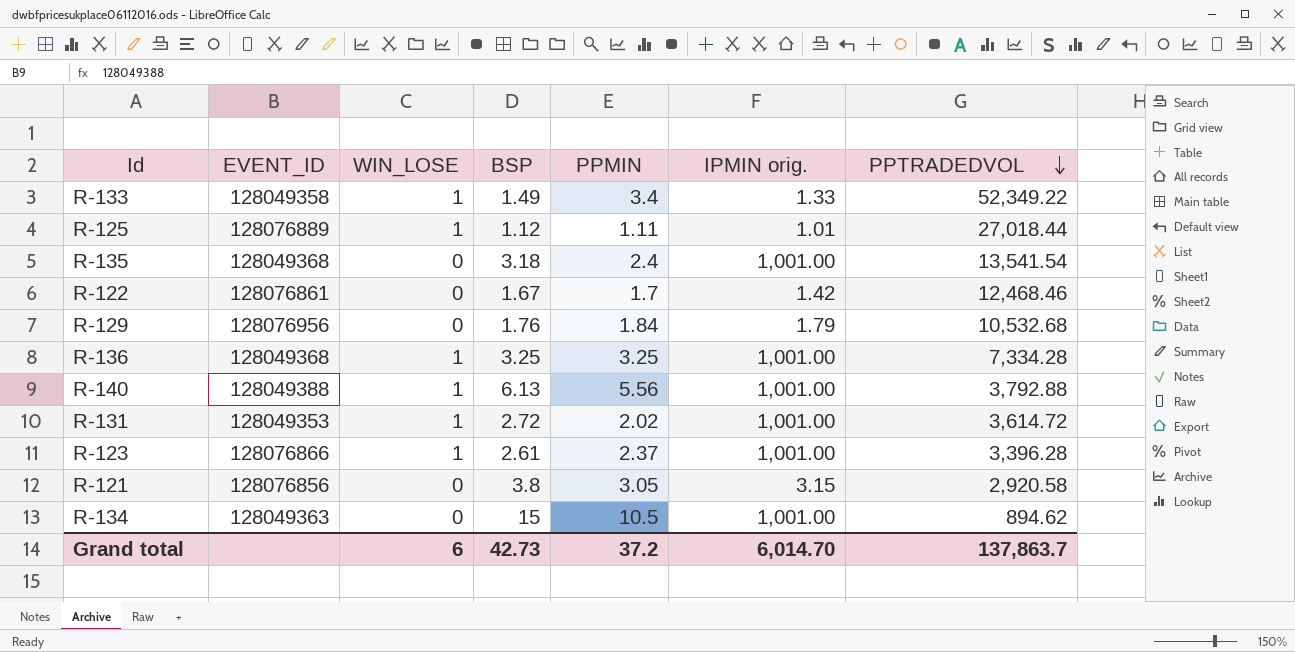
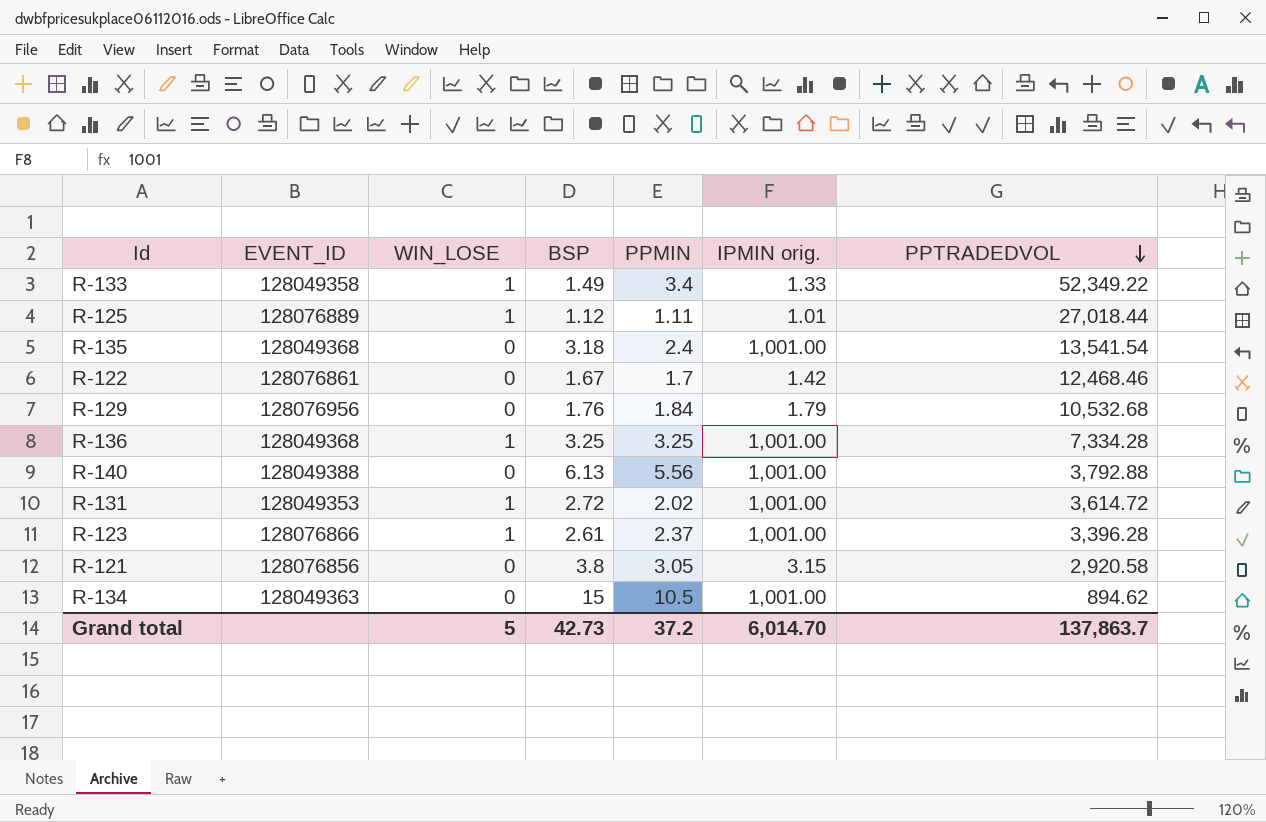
R-140 | WIN_LOSE: 1 -> 0
Grand total | WIN_LOSE: 6 -> 5

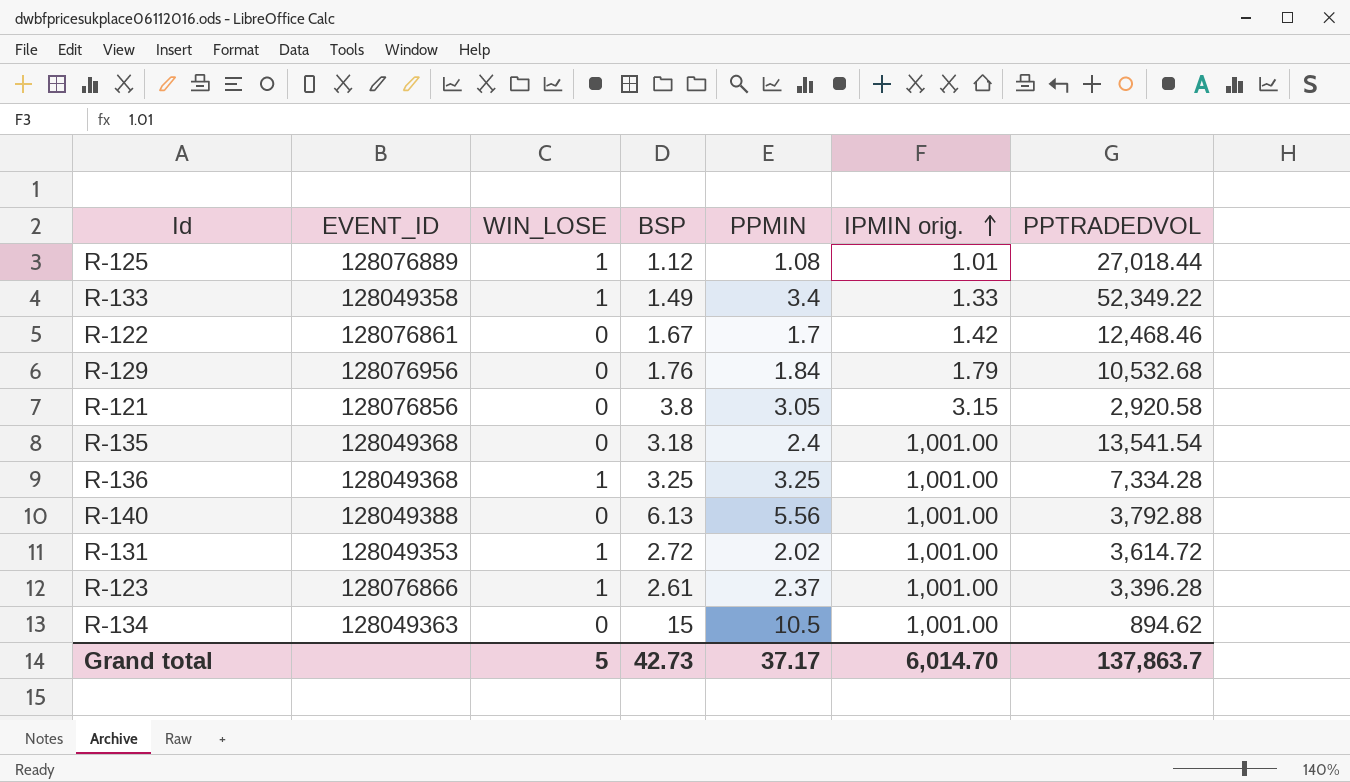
row order: PPTRADEDVOL descending -> IPMIN orig. ascending
R-125 | PPMIN: 1.11 -> 1.08
Grand total | PPMIN: 37.2 -> 37.17

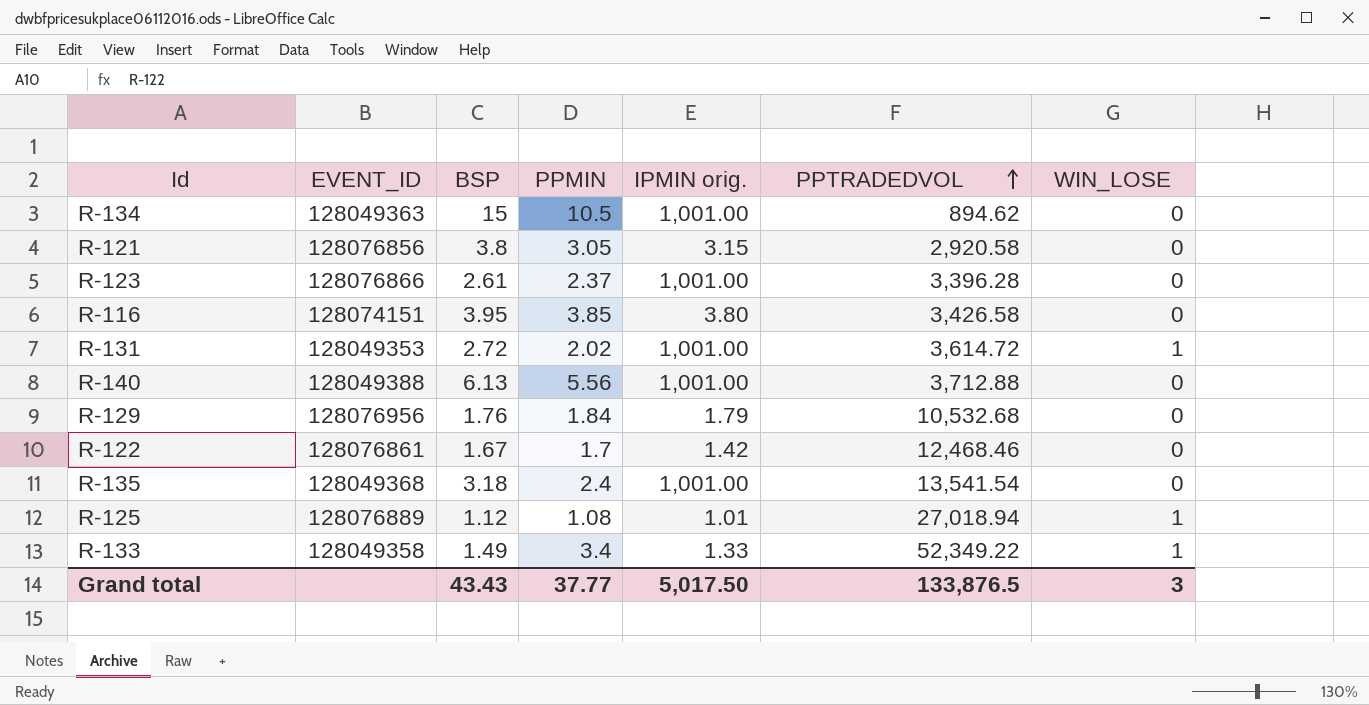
row order: IPMIN orig. ascending -> PPTRADEDVOL ascending
column WIN_LOSE | position: 3 -> 7
row R-136: 128049368 | 1 | 3.25 | 3.25 | 1,001.00 | 7,334.28 -> none
R-123 | WIN_LOSE: 1 -> 0
row R-116: none -> 128074151 | 3.95 | 3.85 | 3.80 | 3,426.58 | 0
R-140 | PPTRADEDVOL: 3,792.88 -> 3,712.88
R-125 | PPTRADEDVOL: 27,018.44 -> 27,018.94
Grand total | BSP: 42.73 -> 43.43
Grand total | PPMIN: 37.17 -> 37.77
Grand total | IPMIN orig.: 6,014.70 -> 5,017.50
Grand total | PPTRADEDVOL: 137,863.7 -> 133,876.5
Grand total | WIN_LOSE: 5 -> 3

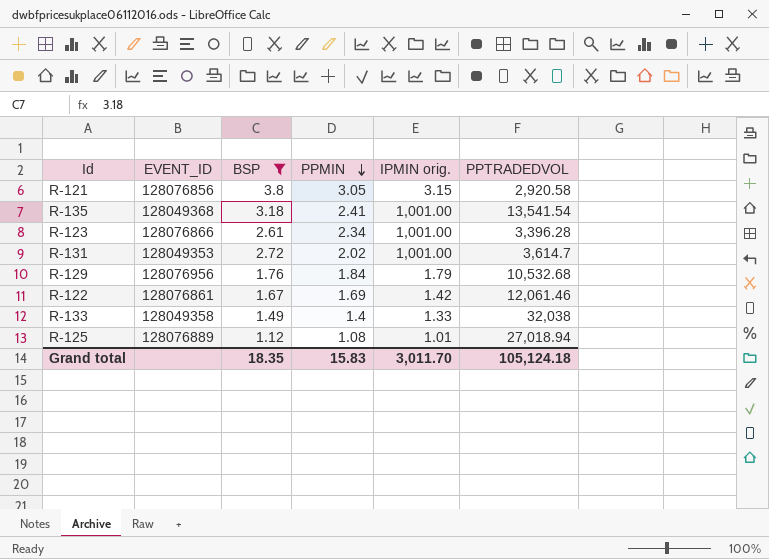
filter: none -> BSP <= 3.8
row order: PPTRADEDVOL ascending -> PPMIN descending
column WIN_LOSE | position: 7 -> none
R-135 | PPMIN: 2.4 -> 2.41
R-123 | PPMIN: 2.37 -> 2.34
R-131 | PPTRADEDVOL: 3,614.72 -> 3,614.7
R-122 | PPMIN: 1.7 -> 1.69
R-122 | PPTRADEDVOL: 12,468.46 -> 12,061.46
R-133 | PPMIN: 3.4 -> 1.4
R-133 | PPTRADEDVOL: 52,349.22 -> 32,038
Grand total | BSP: 43.43 -> 18.35
Grand total | PPMIN: 37.77 -> 15.83
Grand total | IPMIN orig.: 5,017.50 -> 3,011.70
Grand total | PPTRADEDVOL: 133,876.5 -> 105,124.18

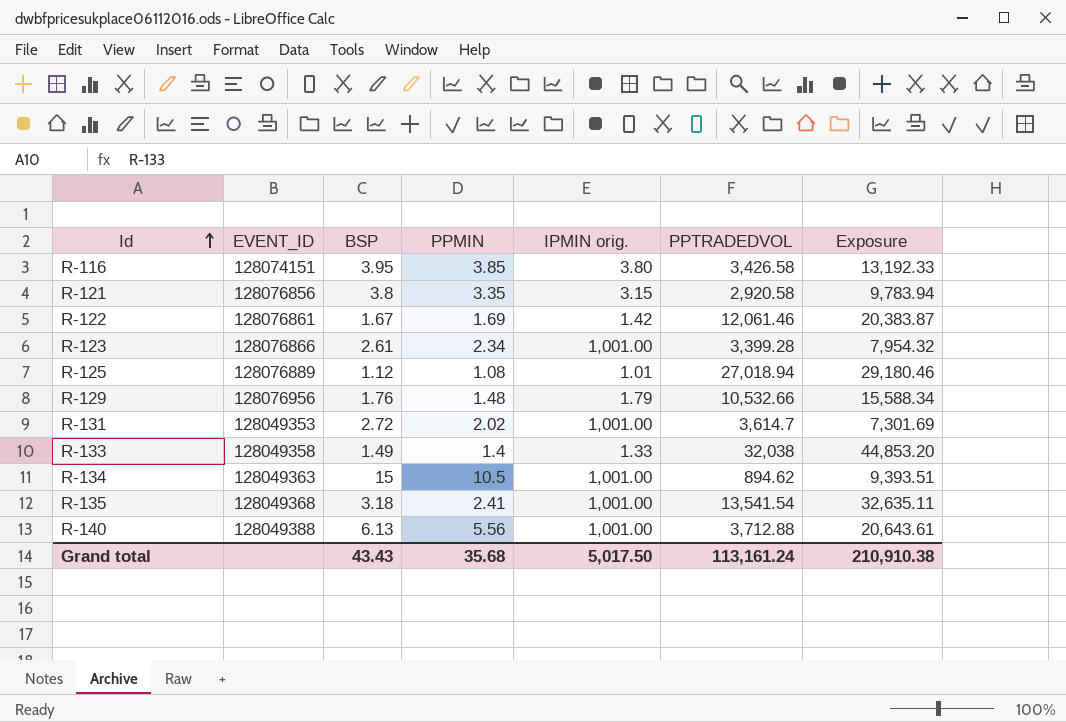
filter: BSP <= 3.8 -> none
row order: PPMIN descending -> Id ascending
column Exposure | formula: none -> [PPMIN] * [PPTRADEDVOL]
R-121 | PPMIN: 3.05 -> 3.35
R-123 | PPTRADEDVOL: 3,396.28 -> 3,399.28
R-129 | PPMIN: 1.84 -> 1.48
R-129 | PPTRADEDVOL: 10,532.68 -> 10,532.66
Grand total | BSP: 18.35 -> 43.43
Grand total | PPMIN: 15.83 -> 35.68
Grand total | IPMIN orig.: 3,011.70 -> 5,017.50
Grand total | PPTRADEDVOL: 105,124.18 -> 113,161.24

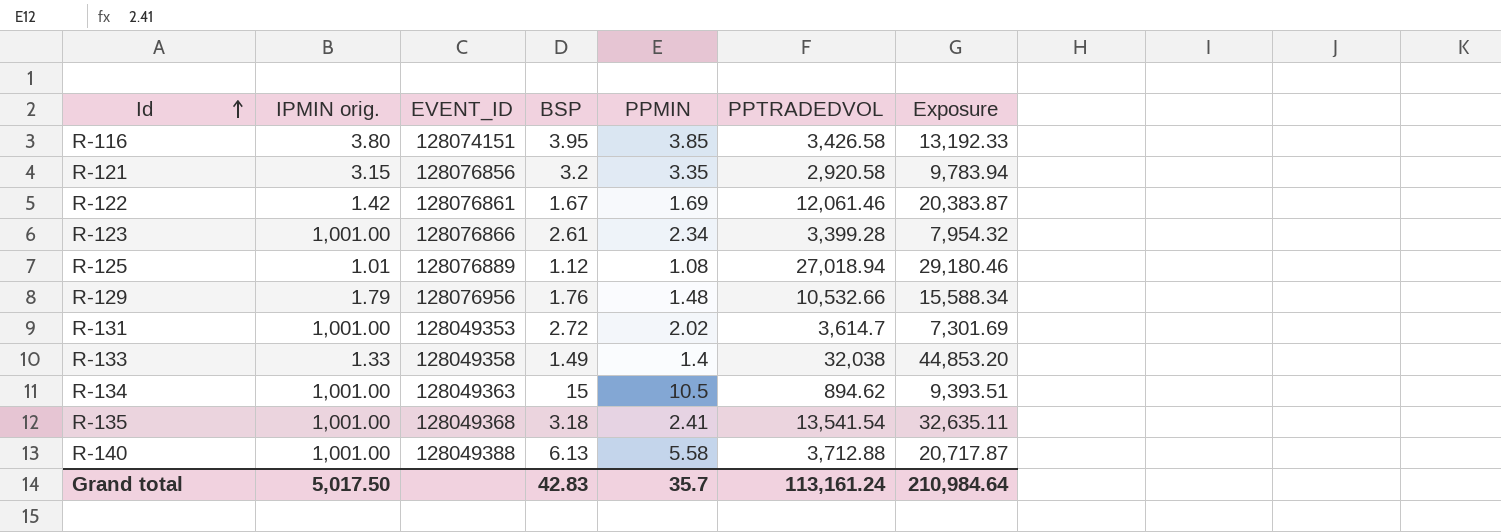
column IPMIN orig. | position: 5 -> 2
R-121 | BSP: 3.8 -> 3.2
R-140 | PPMIN: 5.56 -> 5.58
R-140 | Exposure: 20,643.61 -> 20,717.87
Grand total | BSP: 43.43 -> 42.83
Grand total | PPMIN: 35.68 -> 35.7
Grand total | Exposure: 210,910.38 -> 210,984.64

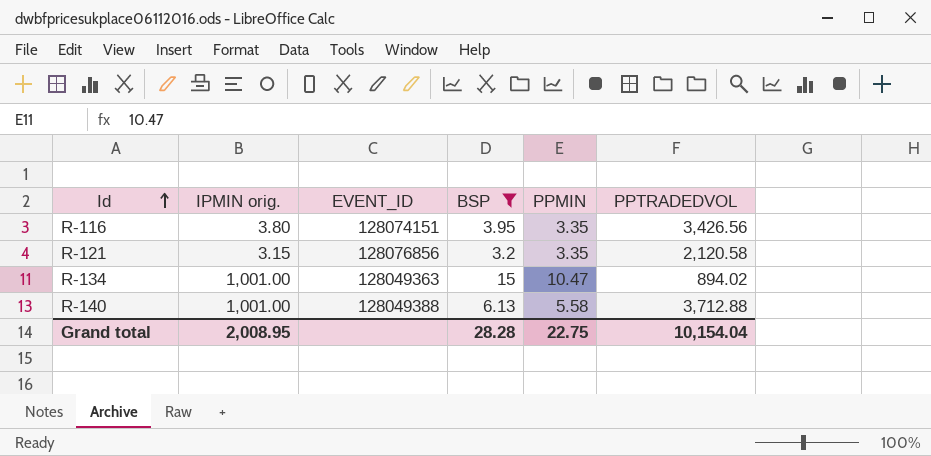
filter: none -> BSP >= 3.2
column Exposure | formula: [PPMIN] * [PPTRADEDVOL] -> none
R-116 | PPMIN: 3.85 -> 3.35
R-116 | PPTRADEDVOL: 3,426.58 -> 3,426.56
R-121 | PPTRADEDVOL: 2,920.58 -> 2,120.58
R-134 | PPMIN: 10.5 -> 10.47
R-134 | PPTRADEDVOL: 894.62 -> 894.02
Grand total | IPMIN orig.: 5,017.50 -> 2,008.95
Grand total | BSP: 42.83 -> 28.28
Grand total | PPMIN: 35.7 -> 22.75
Grand total | PPTRADEDVOL: 113,161.24 -> 10,154.04

